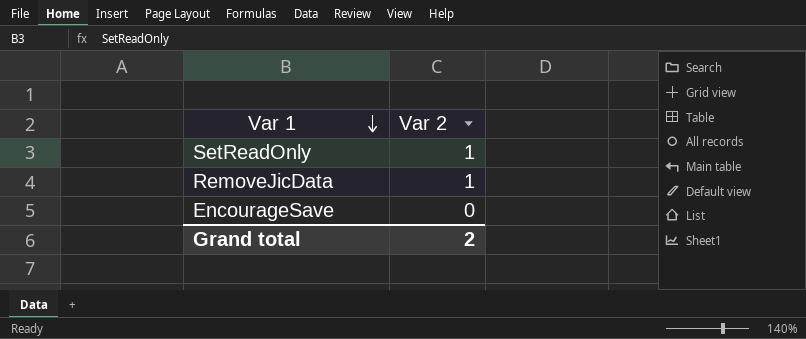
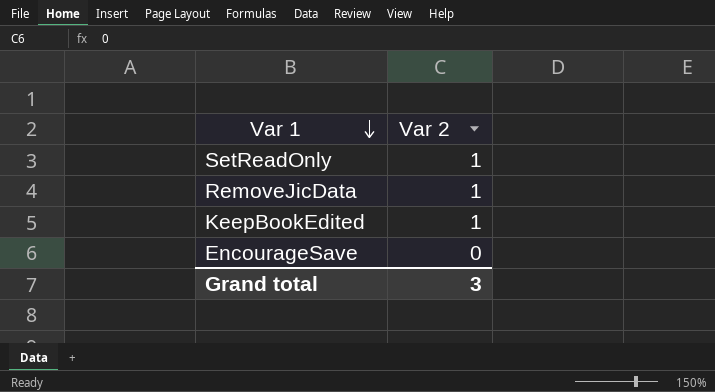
row KeepBookEdited: none -> 1
Grand total | Var 2: 2 -> 3

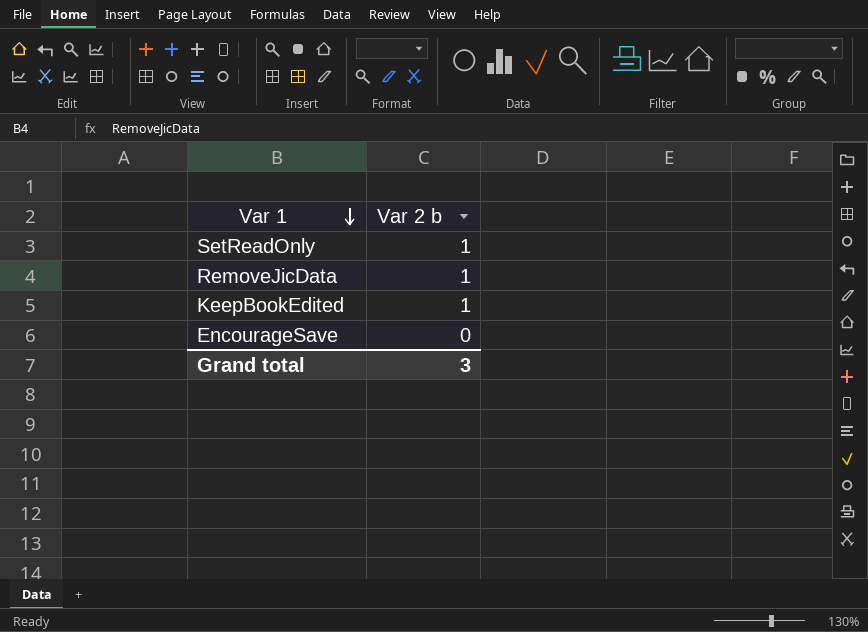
column name: Var 2 -> Var 2 b

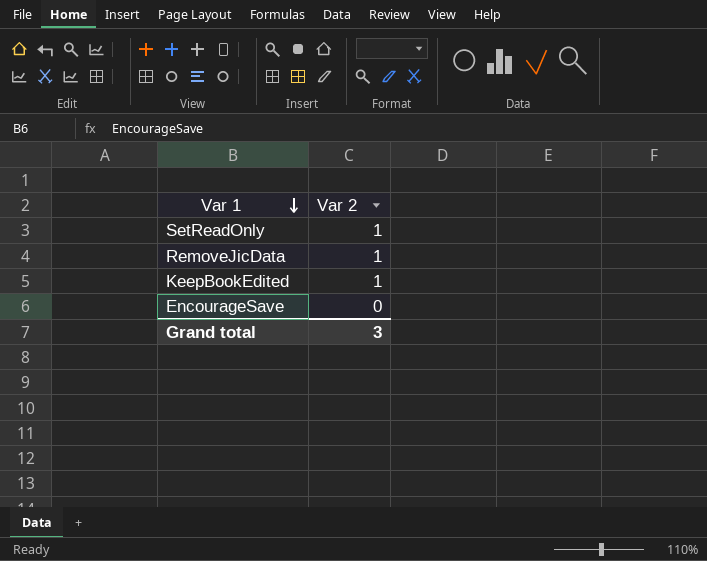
column name: Var 2 b -> Var 2

